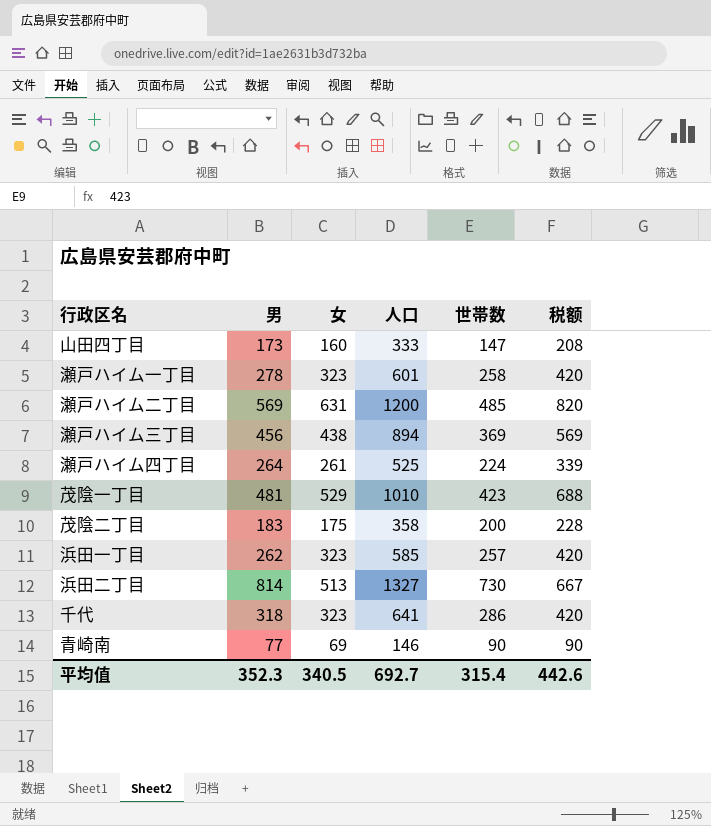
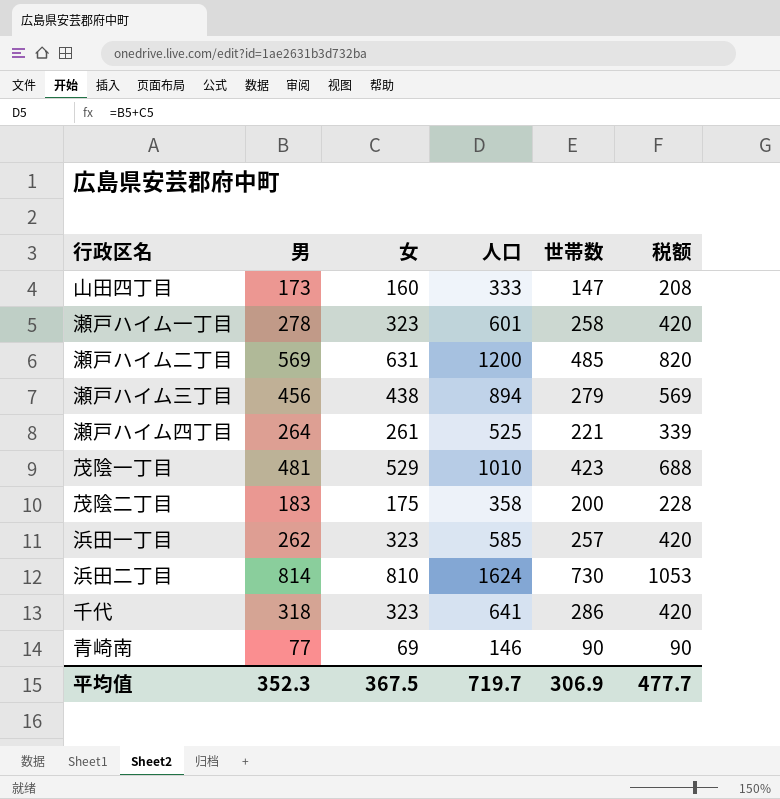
瀬戸ハイム三丁目 | 世帯数: 369 -> 279
瀬戸ハイム四丁目 | 世帯数: 224 -> 221
浜田二丁目 | 女: 513 -> 810
浜田二丁目 | 人口: 1327 -> 1624
浜田二丁目 | 税额: 667 -> 1053
平均值 | 女: 340.5 -> 367.5
平均值 | 人口: 692.7 -> 719.7
平均值 | 世帯数: 315.4 -> 306.9
平均值 | 税额: 442.6 -> 477.7

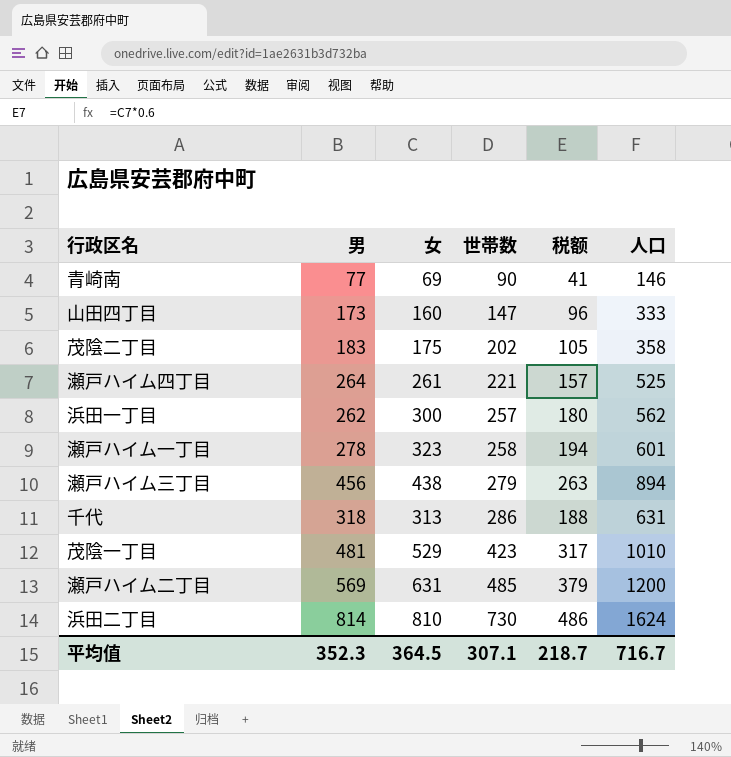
row order: none -> 世帯数 ascending
column 税额 | formula: [女] * 1.3 -> [女] * 0.6
column 人口 | position: 4 -> 6
茂陰二丁目 | 世帯数: 200 -> 202
浜田一丁目 | 女: 323 -> 300
浜田一丁目 | 人口: 585 -> 562
千代 | 女: 323 -> 313
千代 | 人口: 641 -> 631
平均值 | 女: 367.5 -> 364.5
平均值 | 世帯数: 306.9 -> 307.1
平均值 | 税额: 477.7 -> 218.7
平均值 | 人口: 719.7 -> 716.7

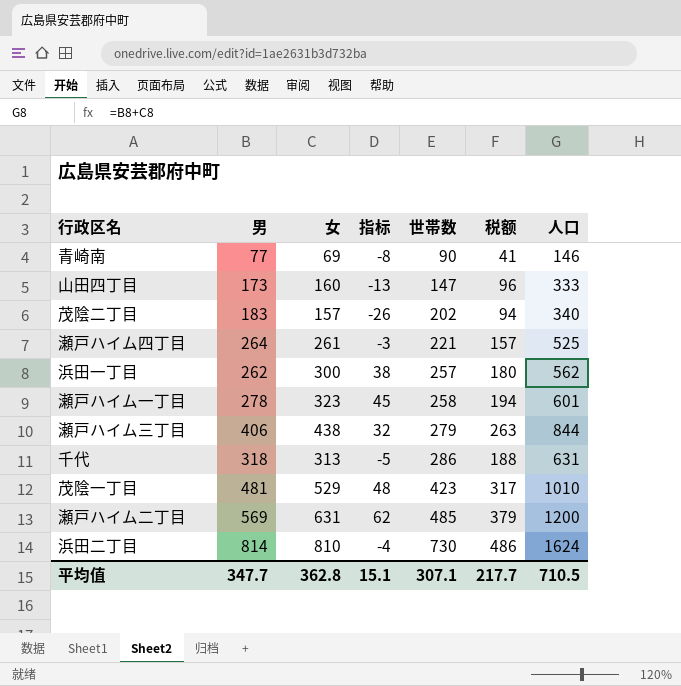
column 指标 | formula: none -> [女] - [男]
茂陰二丁目 | 女: 175 -> 157
茂陰二丁目 | 税额: 105 -> 94
茂陰二丁目 | 人口: 358 -> 340
瀬戸ハイム三丁目 | 男: 456 -> 406
瀬戸ハイム三丁目 | 人口: 894 -> 844
平均值 | 男: 352.3 -> 347.7
平均值 | 女: 364.5 -> 362.8
平均值 | 税额: 218.7 -> 217.7
平均值 | 人口: 716.7 -> 710.5

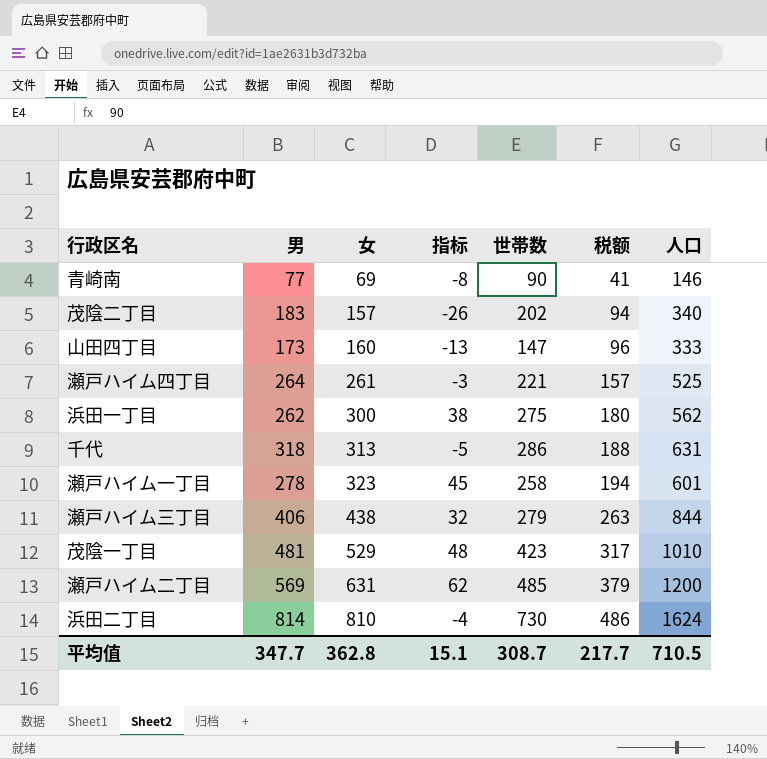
row order: 世帯数 ascending -> 女 ascending
浜田一丁目 | 世帯数: 257 -> 275
平均值 | 世帯数: 307.1 -> 308.7

